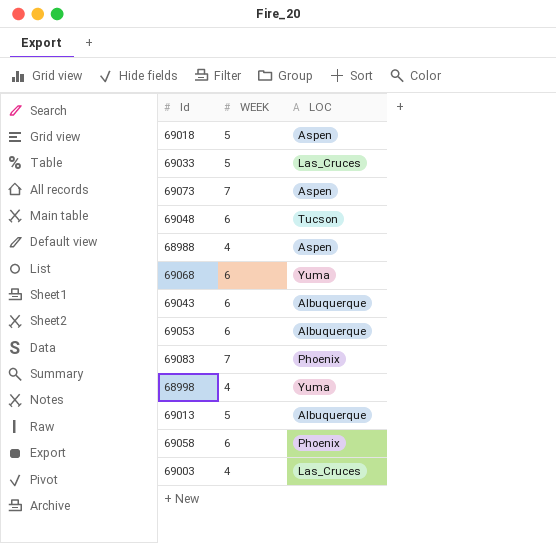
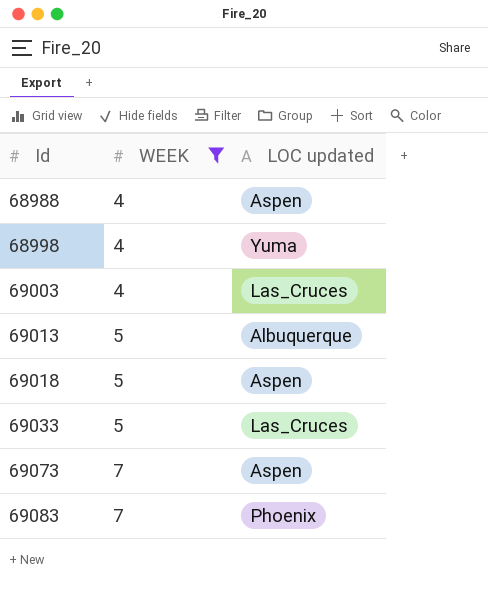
filter: none -> WEEK != 6
row order: none -> Id ascending
column name: LOC -> LOC updated

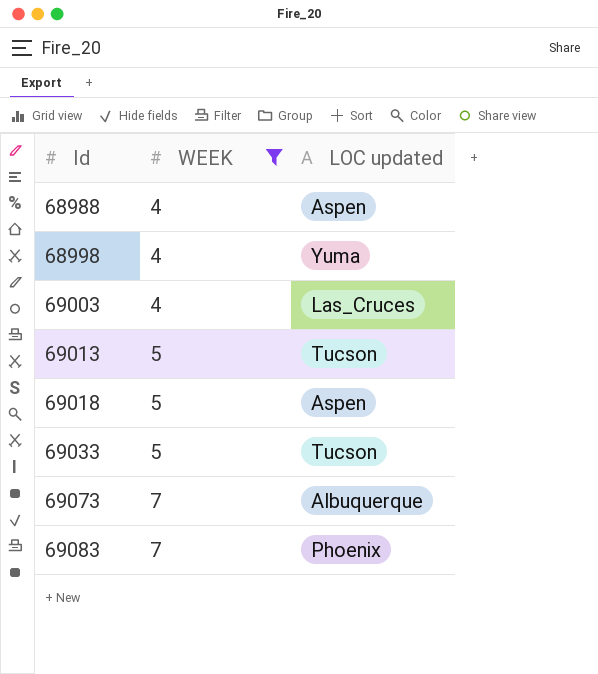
69013 | LOC updated: Albuquerque -> Tucson
69033 | LOC updated: Las_Cruces -> Tucson
69073 | LOC updated: Aspen -> Albuquerque

